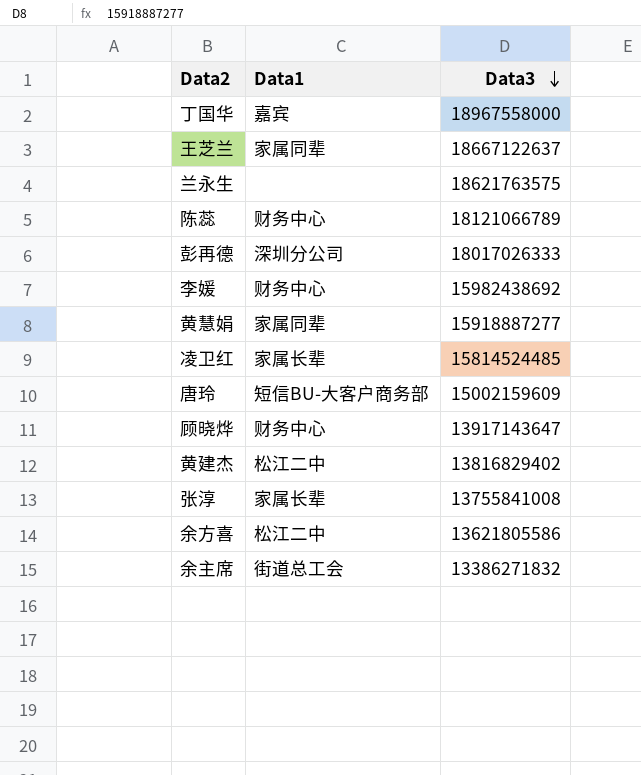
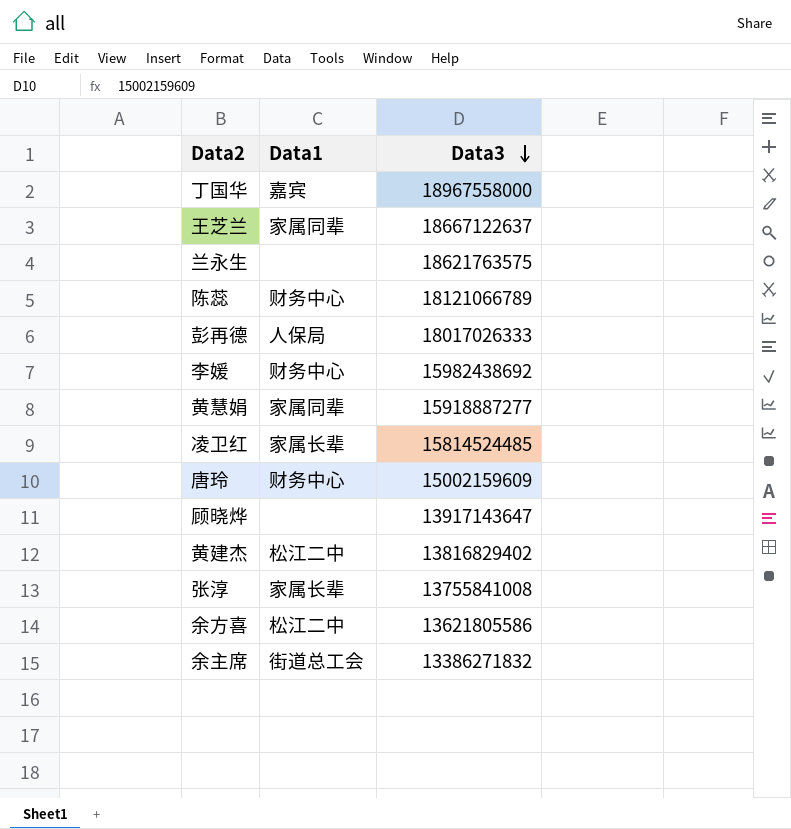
彭再德 | Data1: 深圳分公司 -> 人保局
唐玲 | Data1: 短信BU-大客户商务部 -> 财务中心
顾晓烨 | Data1: 财务中心 -> none

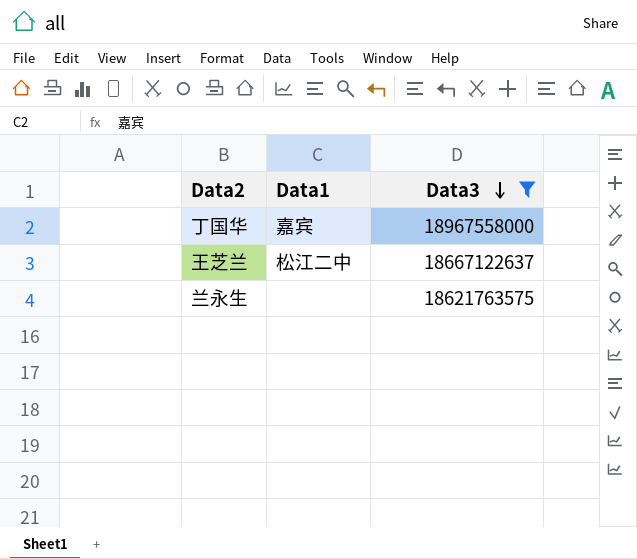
filter: none -> Data3 >= 18621763575
王芝兰 | Data1: 家属同辈 -> 松江二中

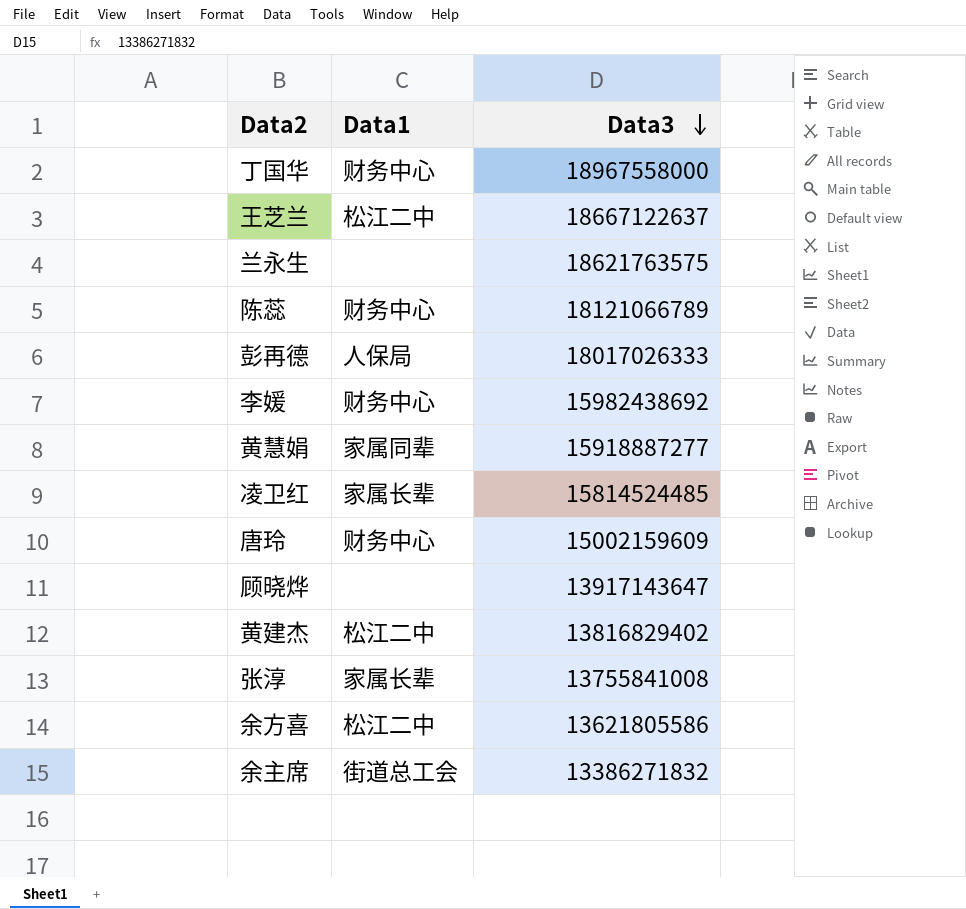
filter: Data3 >= 18621763575 -> none
丁国华 | Data1: 嘉宾 -> 财务中心

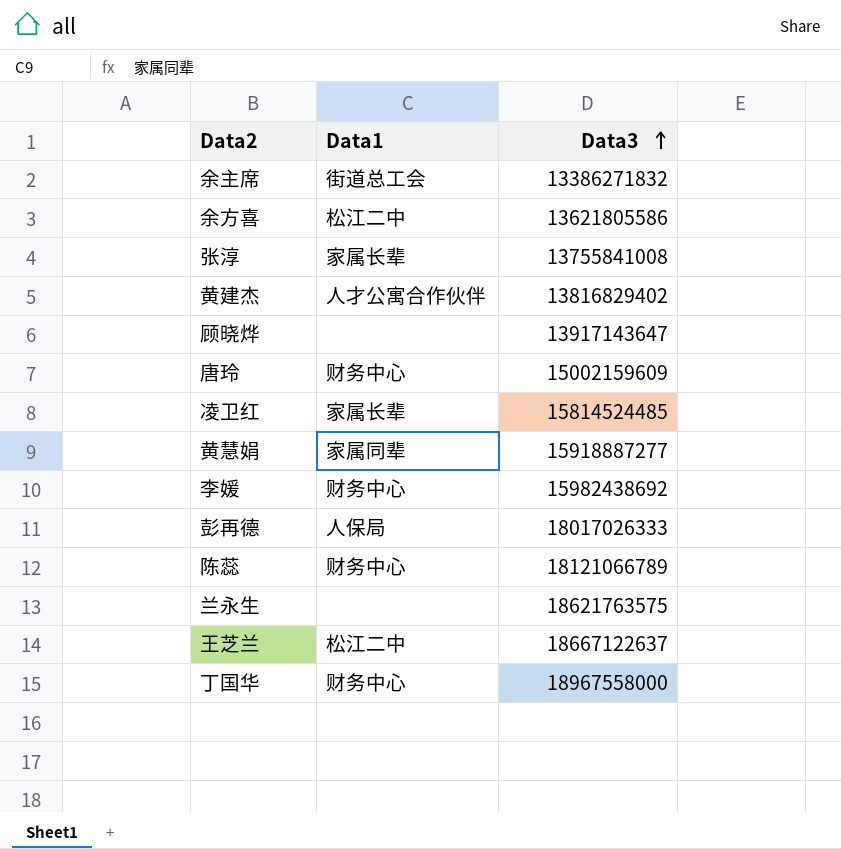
row order: Data3 descending -> Data3 ascending
黄建杰 | Data1: 松江二中 -> 人才公寓合作伙伴

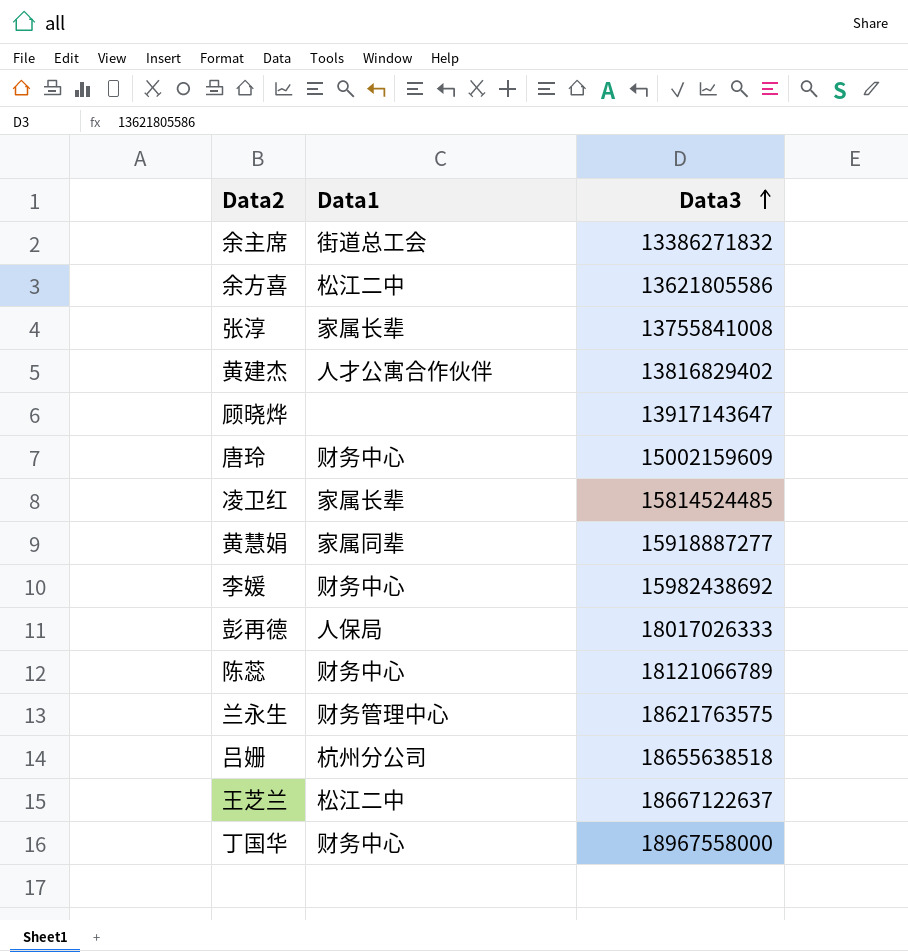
兰永生 | Data1: none -> 财务管理中心
row 吕姗: none -> 杭州分公司 | 18655638518

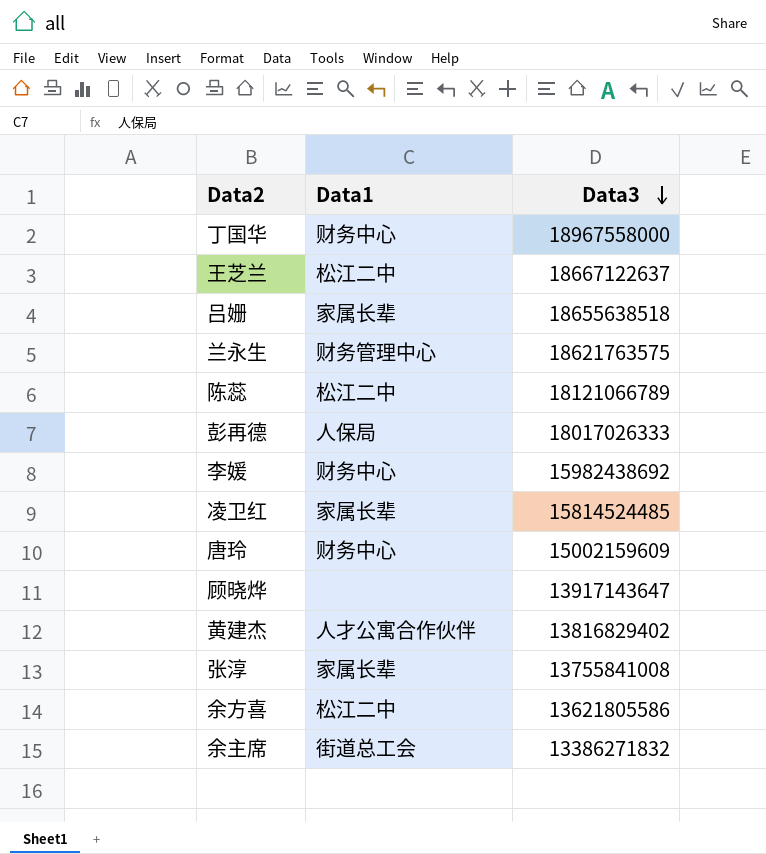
row order: Data3 ascending -> Data3 descending
row 黄慧娟: 家属同辈 | 15918887277 -> none
吕姗 | Data1: 杭州分公司 -> 家属长辈
陈蕊 | Data1: 财务中心 -> 松江二中

